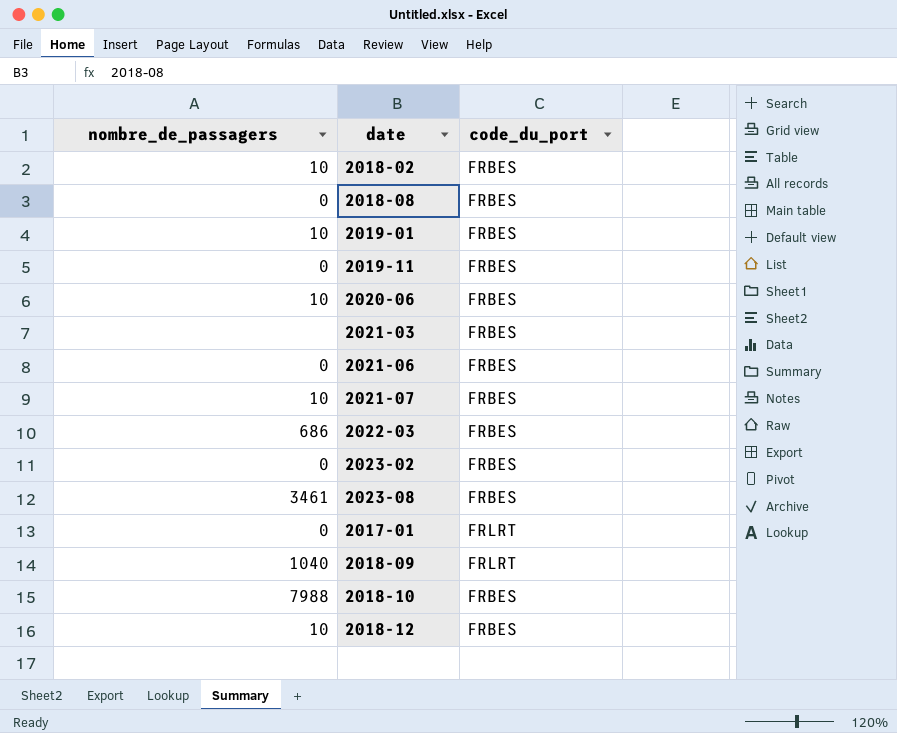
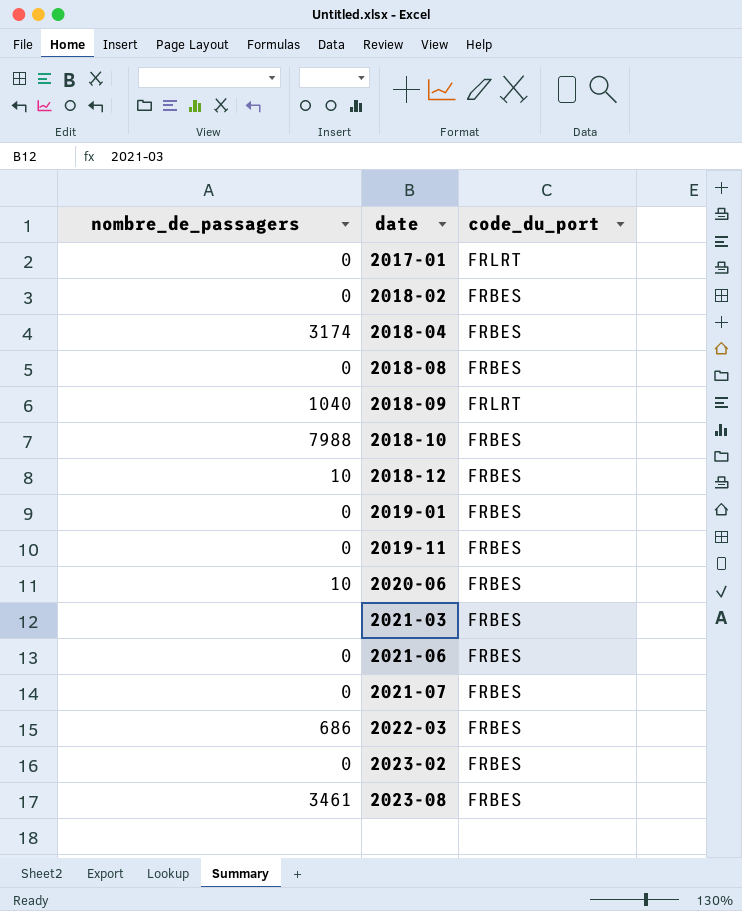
row order: none -> date ascending
2018-02 | nombre_de_passagers: 10 -> 0
row 2018-04: none -> 3174 | FRBES
2019-01 | nombre_de_passagers: 10 -> 0
2021-07 | nombre_de_passagers: 10 -> 0

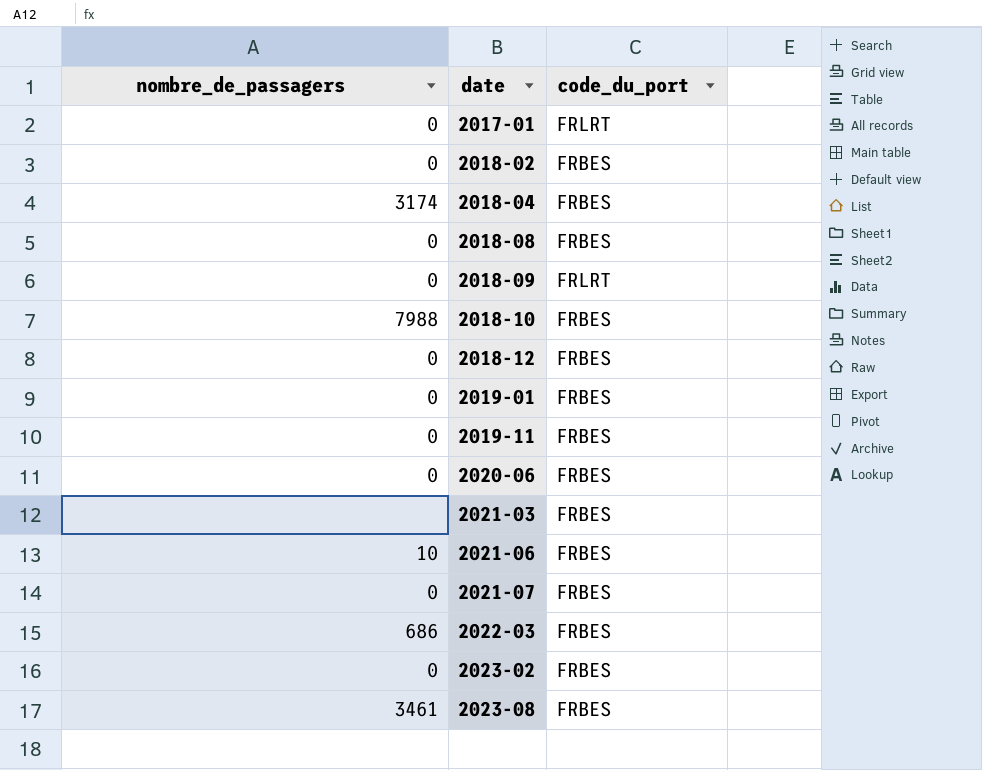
2018-09 | nombre_de_passagers: 1040 -> 0
2018-12 | nombre_de_passagers: 10 -> 0
2020-06 | nombre_de_passagers: 10 -> 0
2021-06 | nombre_de_passagers: 0 -> 10

